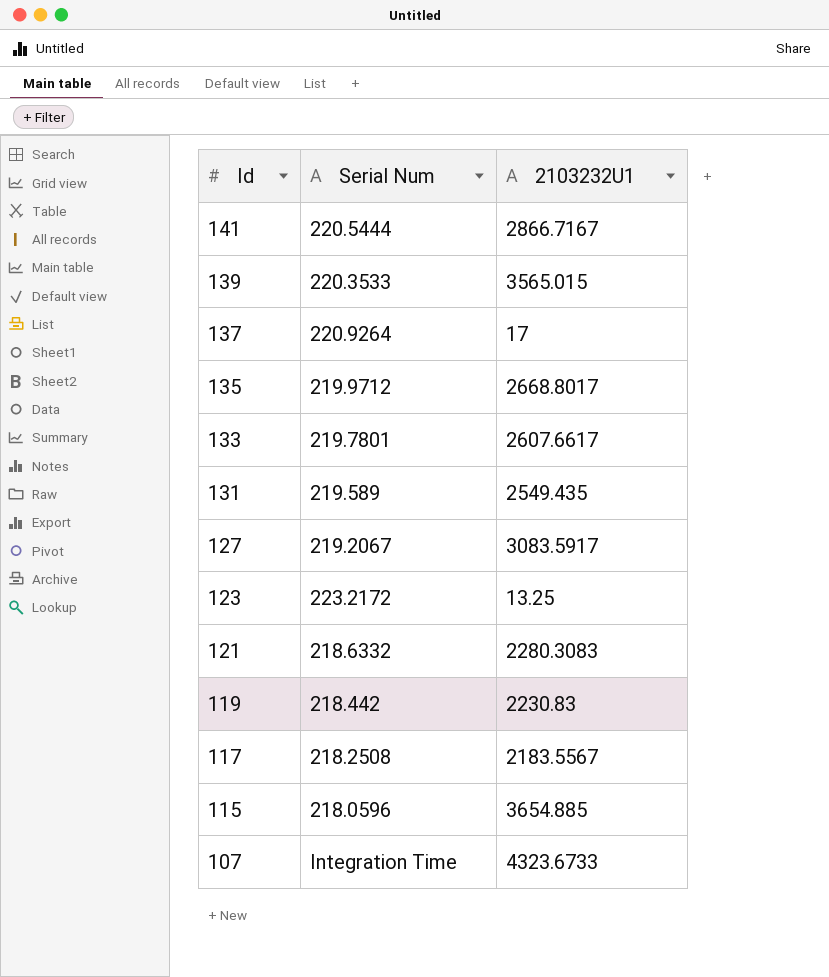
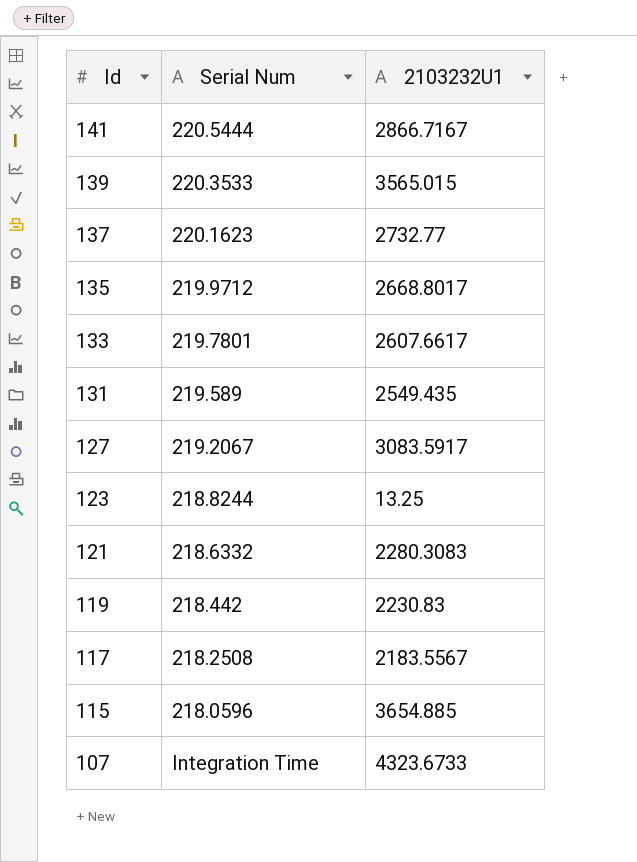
137 | Serial Num: 220.9264 -> 220.1623
137 | 2103232U1: 17 -> 2732.77
123 | Serial Num: 223.2172 -> 218.8244

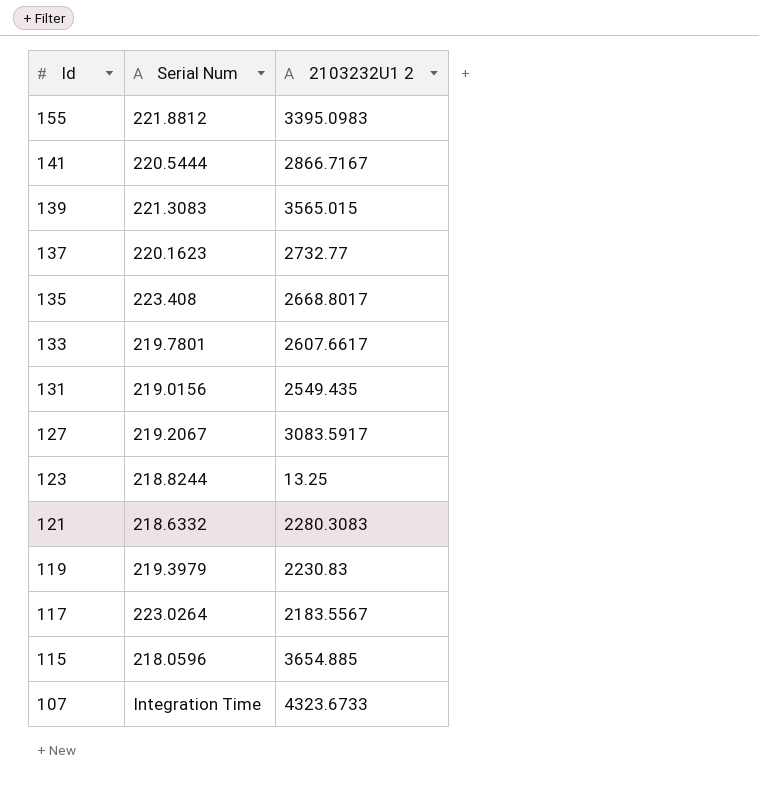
column name: 2103232U1 -> 2103232U1 2
row 155: none -> 221.8812 | 3395.0983
139 | Serial Num: 220.3533 -> 221.3083
135 | Serial Num: 219.9712 -> 223.408
131 | Serial Num: 219.589 -> 219.0156
119 | Serial Num: 218.442 -> 219.3979
117 | Serial Num: 218.2508 -> 223.0264

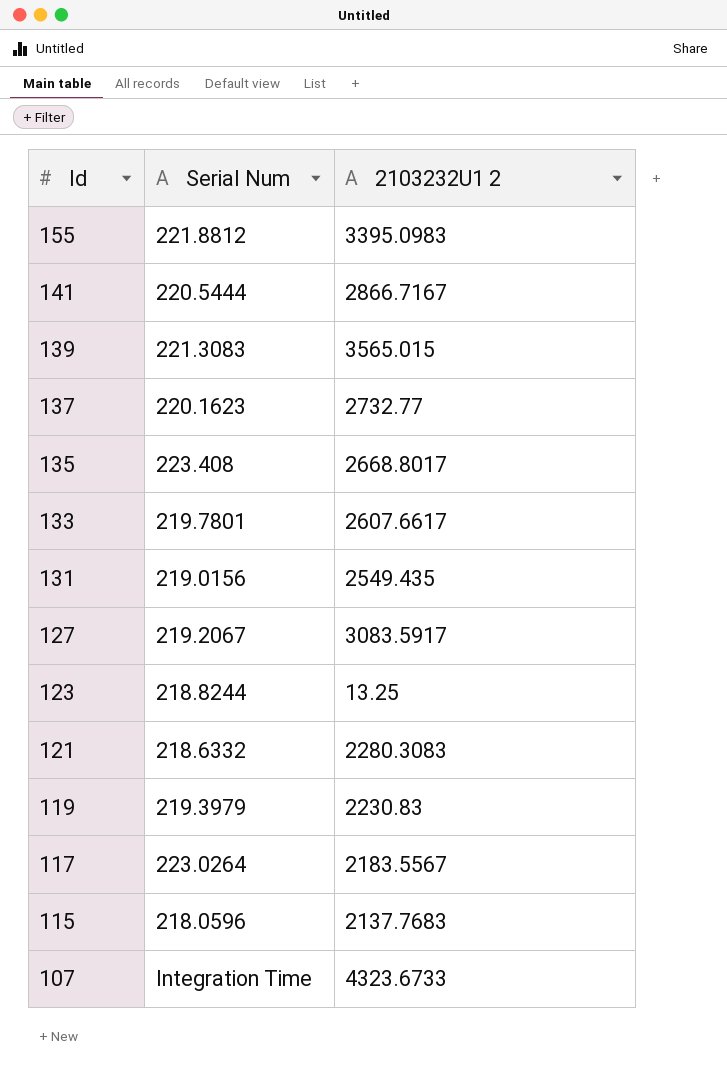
115 | 2103232U1 2: 3654.885 -> 2137.7683

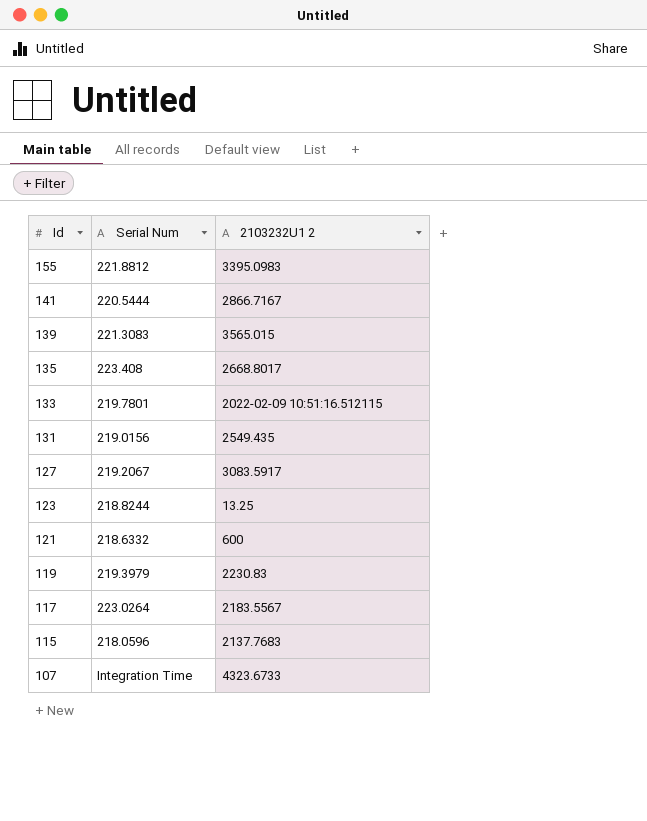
row 137: 220.1623 | 2732.77 -> none
133 | 2103232U1 2: 2607.6617 -> 2022-02-09 10:51:16.512115
121 | 2103232U1 2: 2280.3083 -> 600

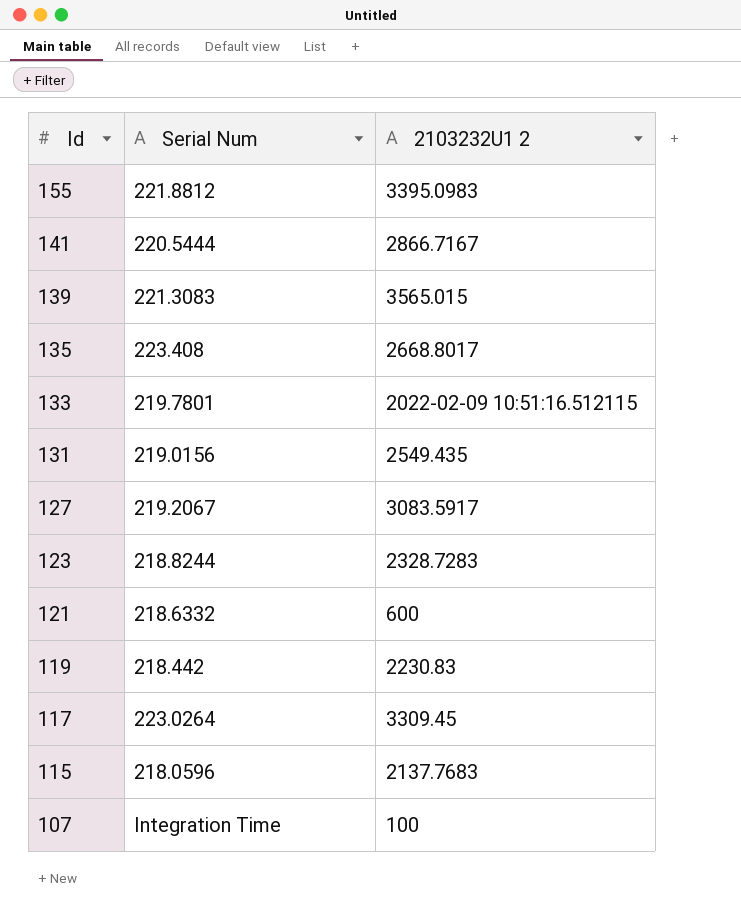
123 | 2103232U1 2: 13.25 -> 2328.7283
119 | Serial Num: 219.3979 -> 218.442
117 | 2103232U1 2: 2183.5567 -> 3309.45
107 | 2103232U1 2: 4323.6733 -> 100

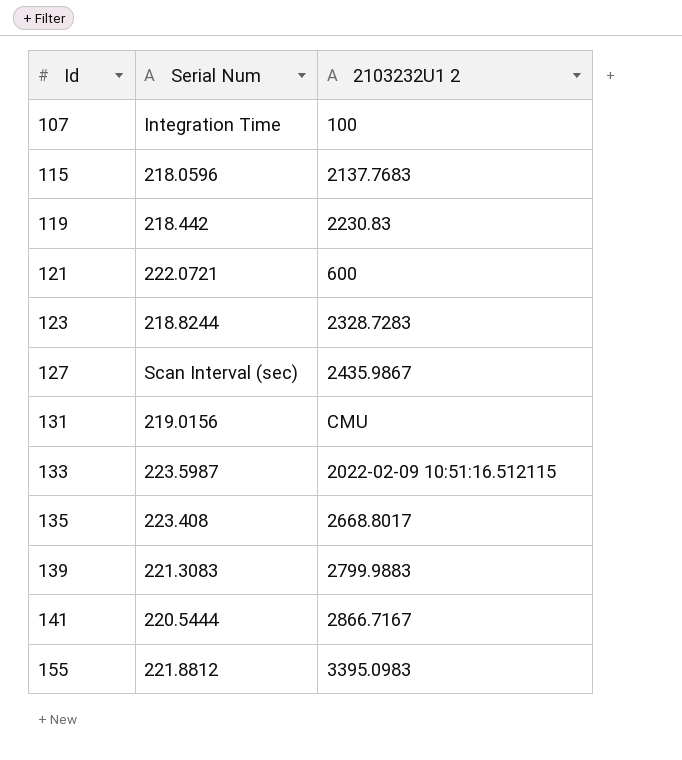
row order: Id descending -> Id ascending
row 117: 223.0264 | 3309.45 -> none
121 | Serial Num: 218.6332 -> 222.0721
127 | Serial Num: 219.2067 -> Scan Interval (sec)
127 | 2103232U1 2: 3083.5917 -> 2435.9867
131 | 2103232U1 2: 2549.435 -> CMU
133 | Serial Num: 219.7801 -> 223.5987
139 | 2103232U1 2: 3565.015 -> 2799.9883

